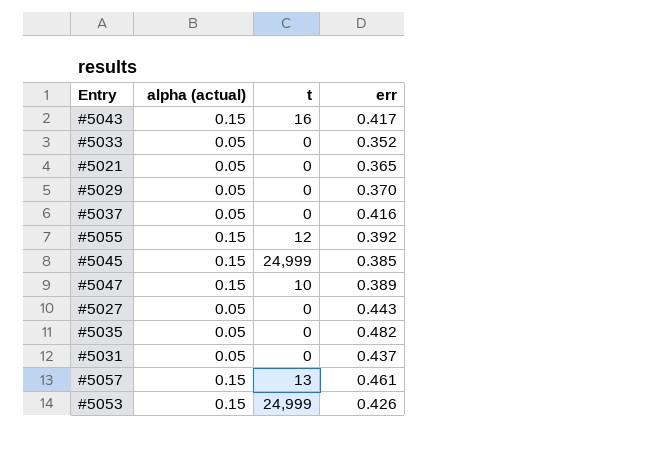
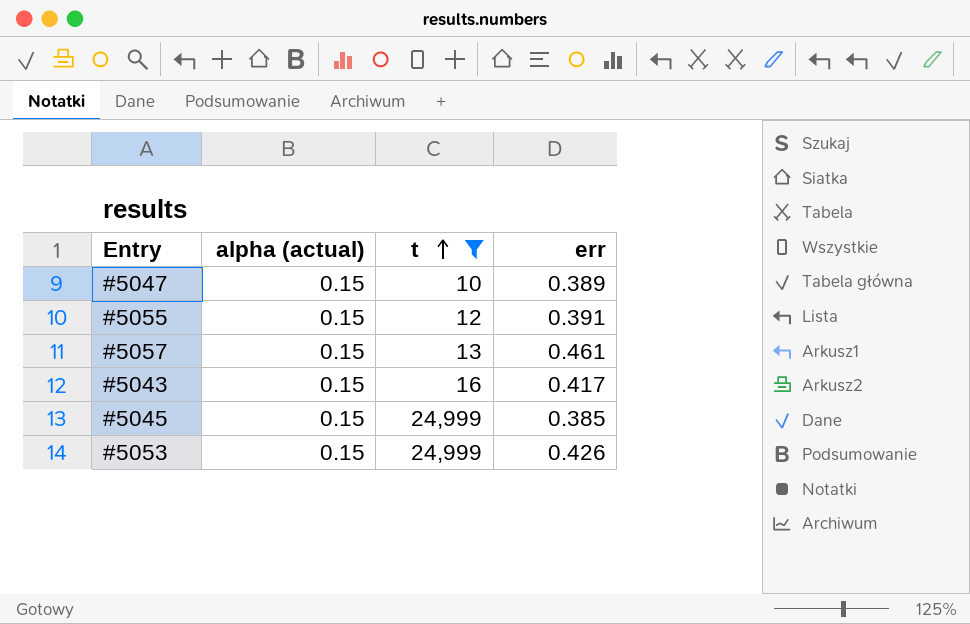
filter: none -> t != 0
row order: none -> t ascending
#5055 | err: 0.392 -> 0.391

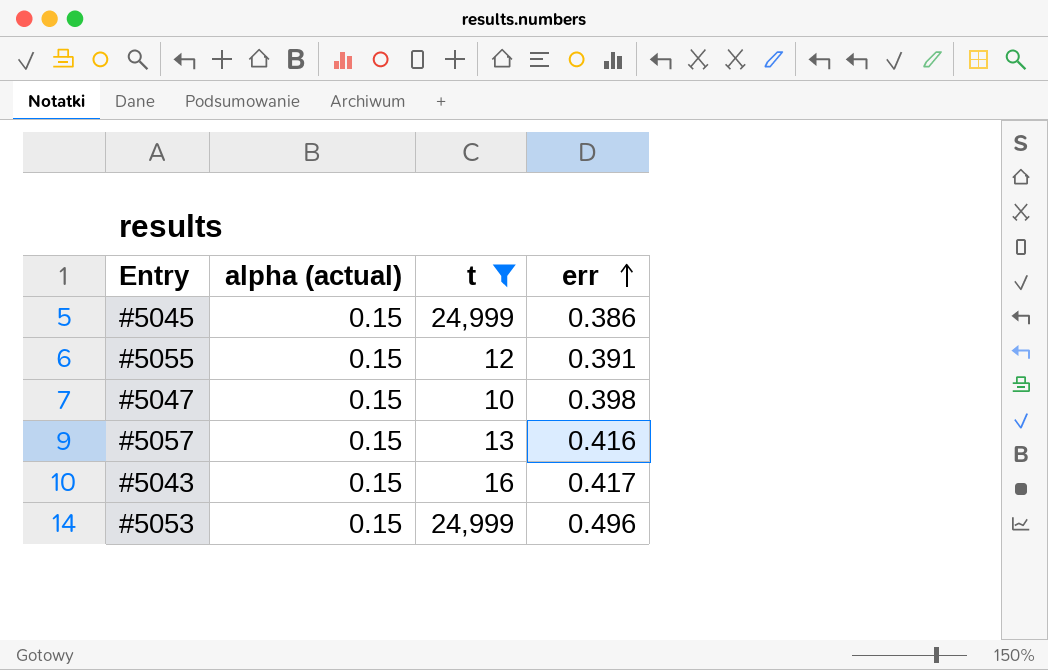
row order: t ascending -> err ascending
#5045 | err: 0.385 -> 0.386
#5047 | err: 0.389 -> 0.398
#5057 | err: 0.461 -> 0.416
#5053 | err: 0.426 -> 0.496

